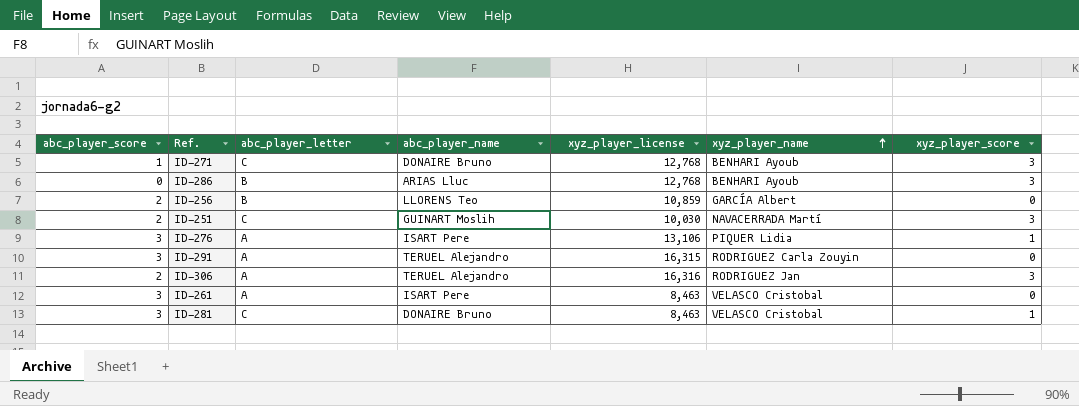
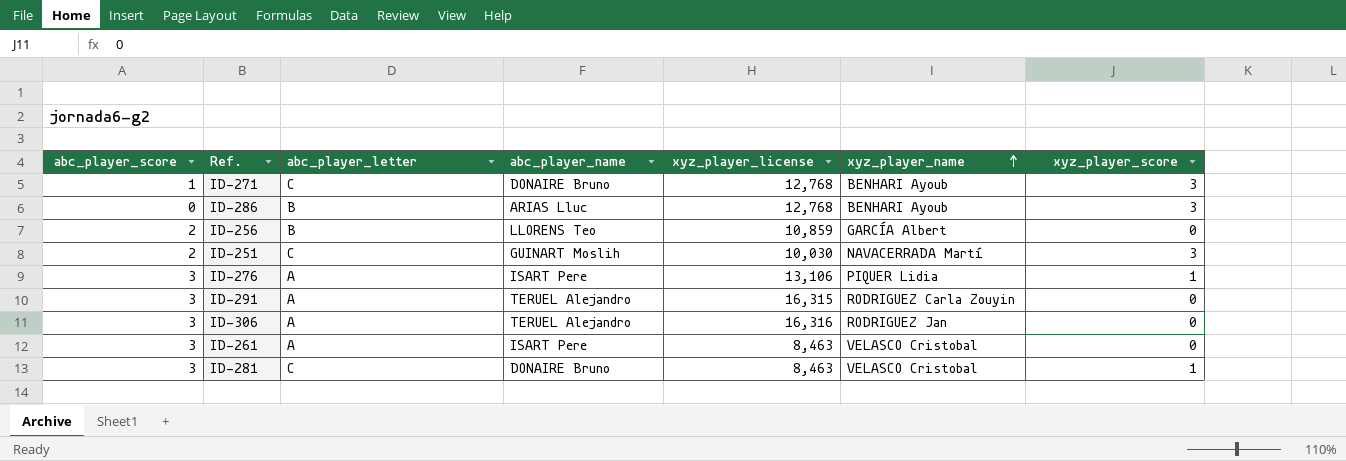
ID-306 | abc_player_score: 2 -> 3
ID-306 | xyz_player_score: 3 -> 0

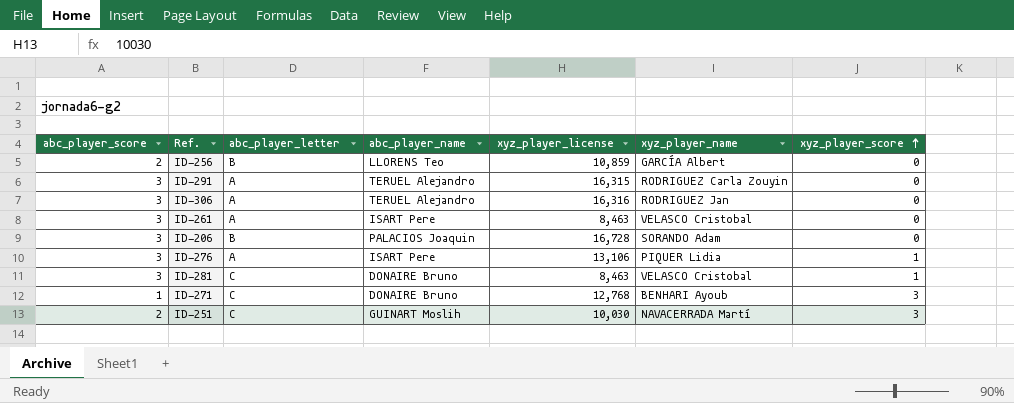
row order: xyz_player_name ascending -> xyz_player_score ascending
row ID-286: 0 | B | ARIAS Lluc | 12,768 | BENHARI Ayoub | 3 -> none
row ID-206: none -> 3 | B | PALACIOS Joaquin | 16,728 | SORANDO Adam | 0

